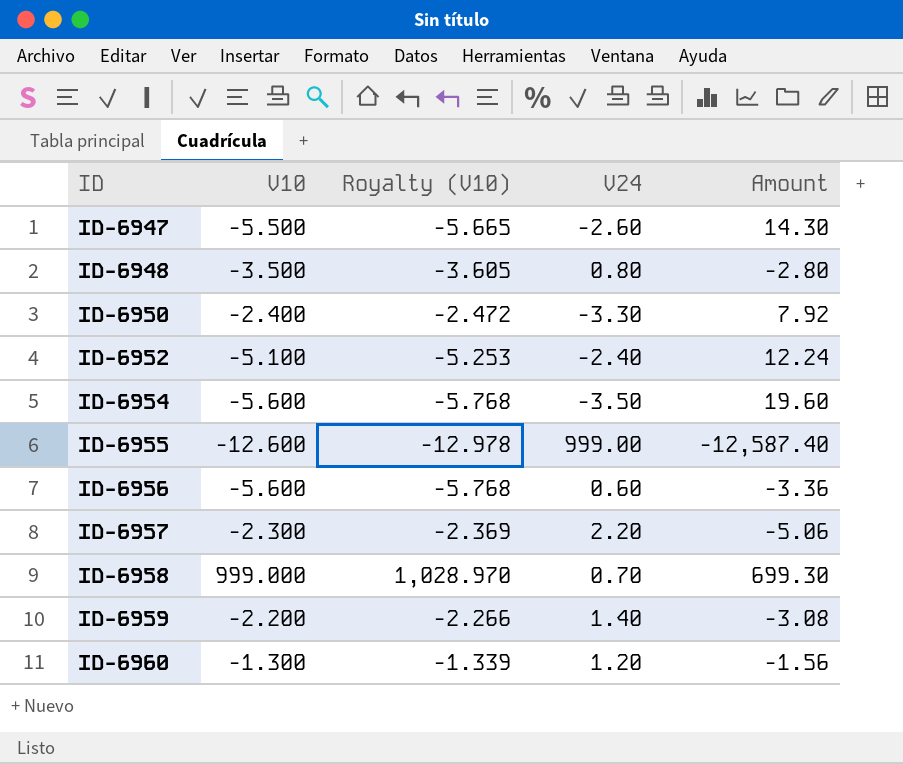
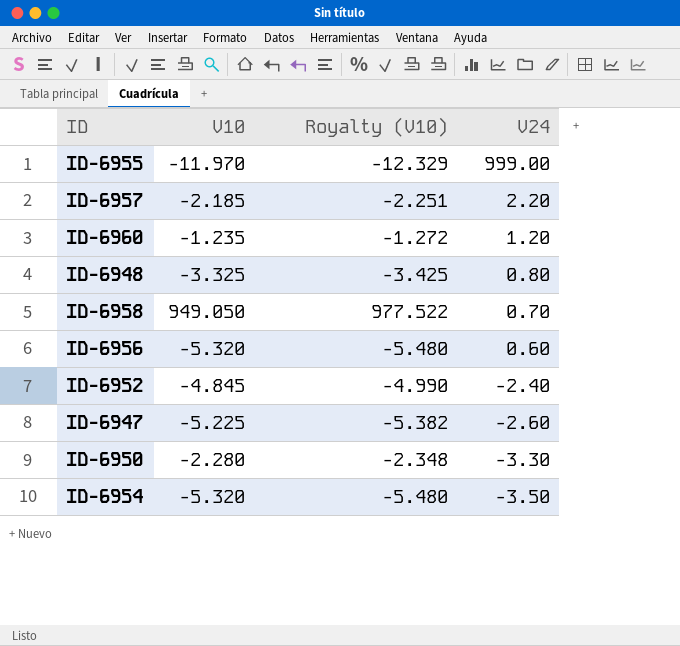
row order: ID ascending -> V24 descending
column Amount | formula: [V10] * [V24] -> none
row ID-6959: -2.200 | -2.266 | 1.40 | -3.08 -> none
ID-6955 | V10: -12.600 -> -11.970
ID-6955 | Royalty (V10): -12.978 -> -12.329
ID-6957 | V10: -2.300 -> -2.185
ID-6957 | Royalty (V10): -2.369 -> -2.251
ID-6960 | V10: -1.300 -> -1.235
ID-6960 | Royalty (V10): -1.339 -> -1.272
ID-6948 | V10: -3.500 -> -3.325
ID-6948 | Royalty (V10): -3.605 -> -3.425
ID-6958 | V10: 999.000 -> 949.050
ID-6958 | Royalty (V10): 1,028.970 -> 977.522
ID-6956 | V10: -5.600 -> -5.320
ID-6956 | Royalty (V10): -5.768 -> -5.480
ID-6952 | V10: -5.100 -> -4.845
ID-6952 | Royalty (V10): -5.253 -> -4.990
ID-6947 | V10: -5.500 -> -5.225
ID-6947 | Royalty (V10): -5.665 -> -5.382
ID-6950 | V10: -2.400 -> -2.280
ID-6950 | Royalty (V10): -2.472 -> -2.348
ID-6954 | V10: -5.600 -> -5.320
ID-6954 | Royalty (V10): -5.768 -> -5.480

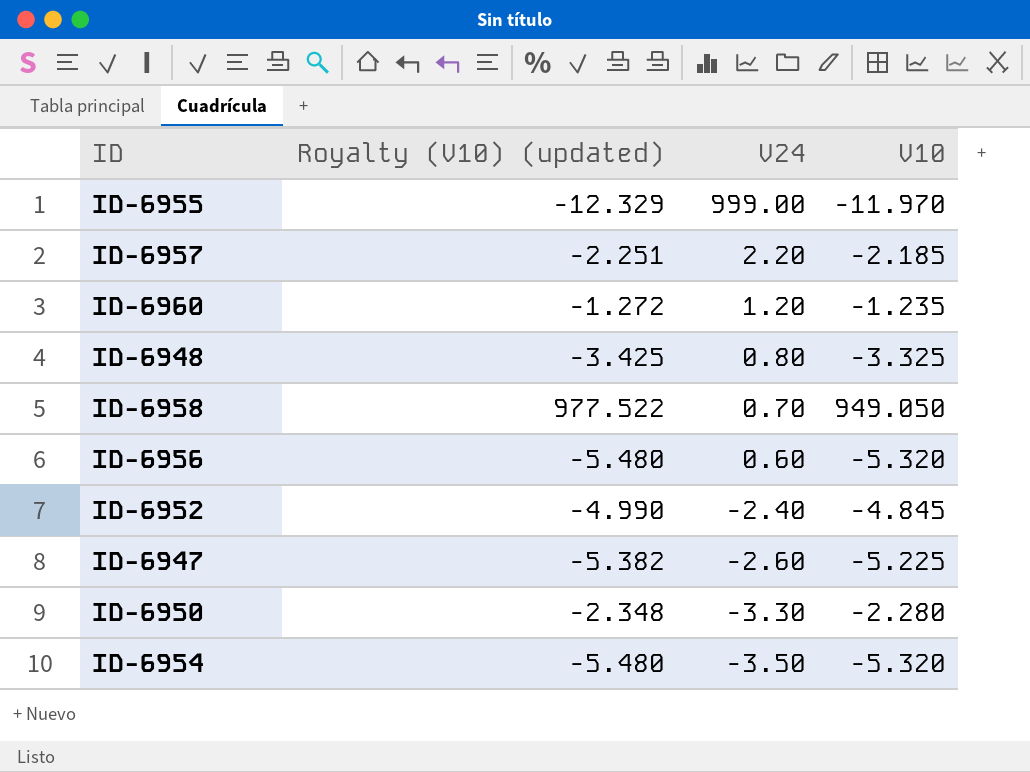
column name: Royalty (V10) -> Royalty (V10) (updated)
column V10 | position: 2 -> 4

